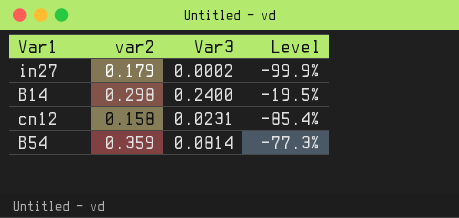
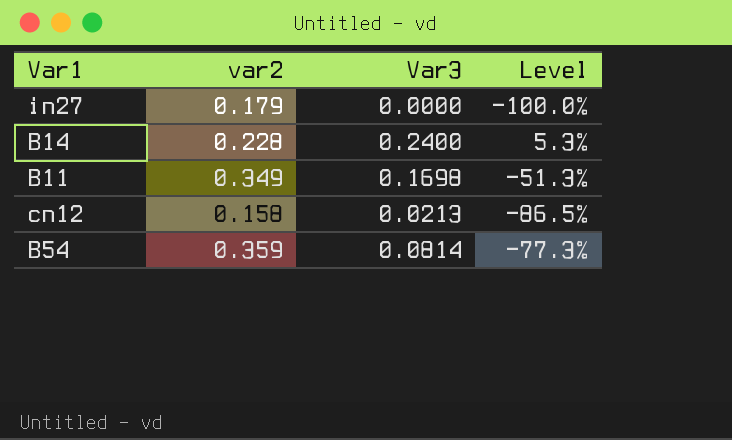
in27 | Var3: 0.0002 -> 0.0000
in27 | Level: -99.9% -> -100.0%
B14 | var2: 0.298 -> 0.228
B14 | Level: -19.5% -> 5.3%
row B11: none -> 0.349 | 0.1698 | -51.3%
cn12 | Var3: 0.0231 -> 0.0213
cn12 | Level: -85.4% -> -86.5%

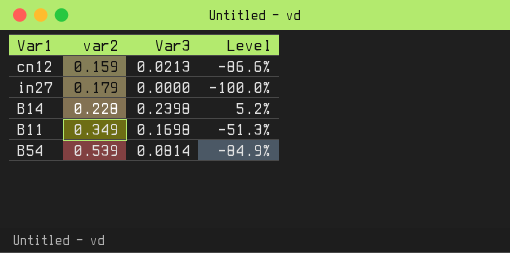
row order: none -> var2 ascending
cn12 | var2: 0.158 -> 0.159
cn12 | Level: -86.5% -> -86.6%
B14 | Var3: 0.2400 -> 0.2398
B14 | Level: 5.3% -> 5.2%
B54 | var2: 0.359 -> 0.539
B54 | Level: -77.3% -> -84.9%

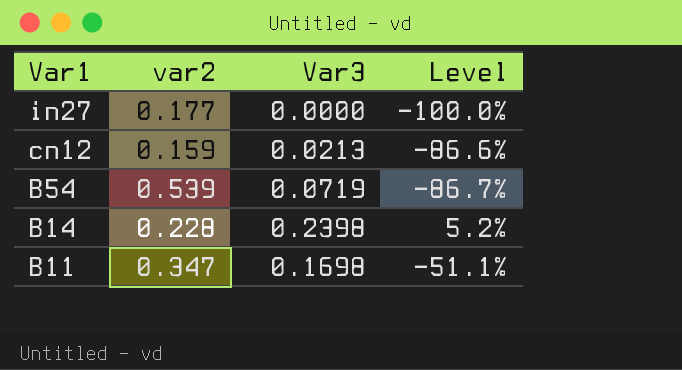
row order: var2 ascending -> Var1 descending
in27 | var2: 0.179 -> 0.177
B54 | Var3: 0.0814 -> 0.0719
B54 | Level: -84.9% -> -86.7%
B11 | var2: 0.349 -> 0.347
B11 | Level: -51.3% -> -51.1%

